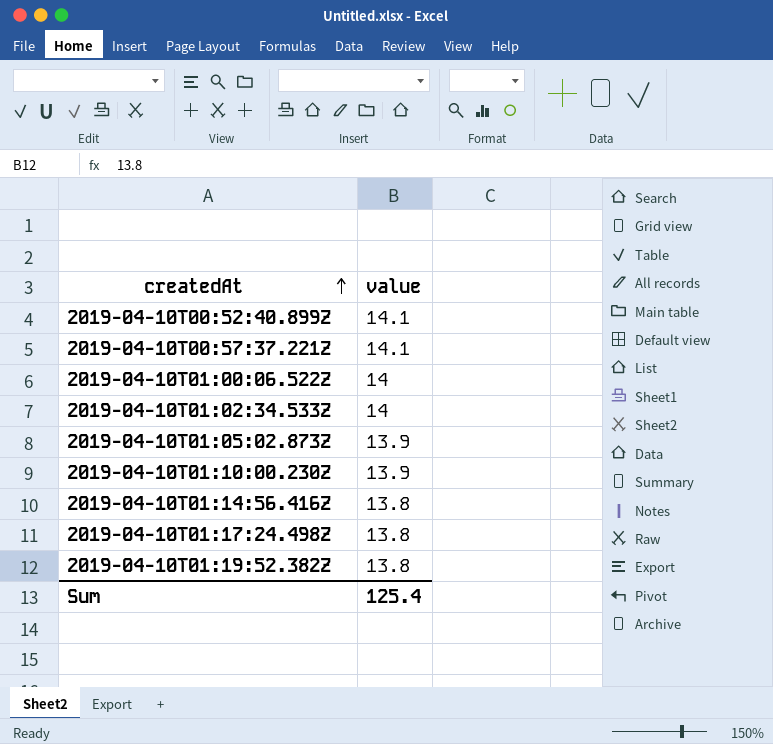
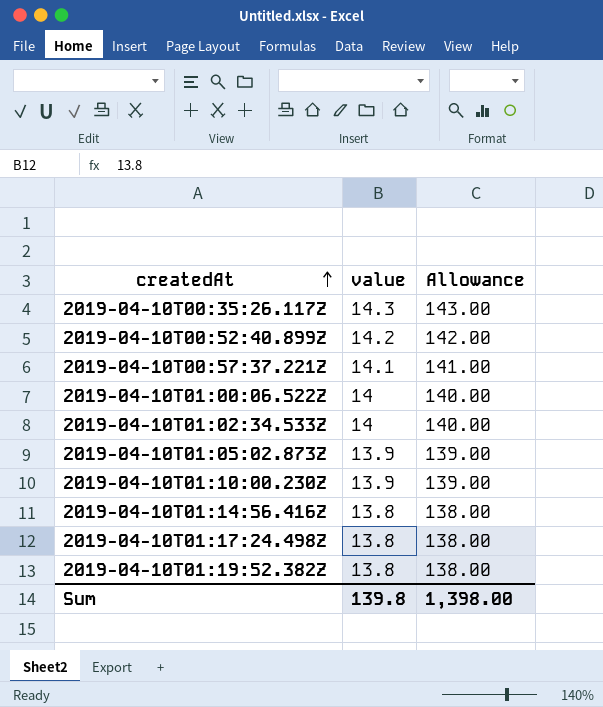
column Allowance | formula: none -> [value] * 10
row 2019-04-10T00:35:26.117Z: none -> 14.3 | 143.00
2019-04-10T00:52:40.899Z | value: 14.1 -> 14.2
Sum | value: 125.4 -> 139.8

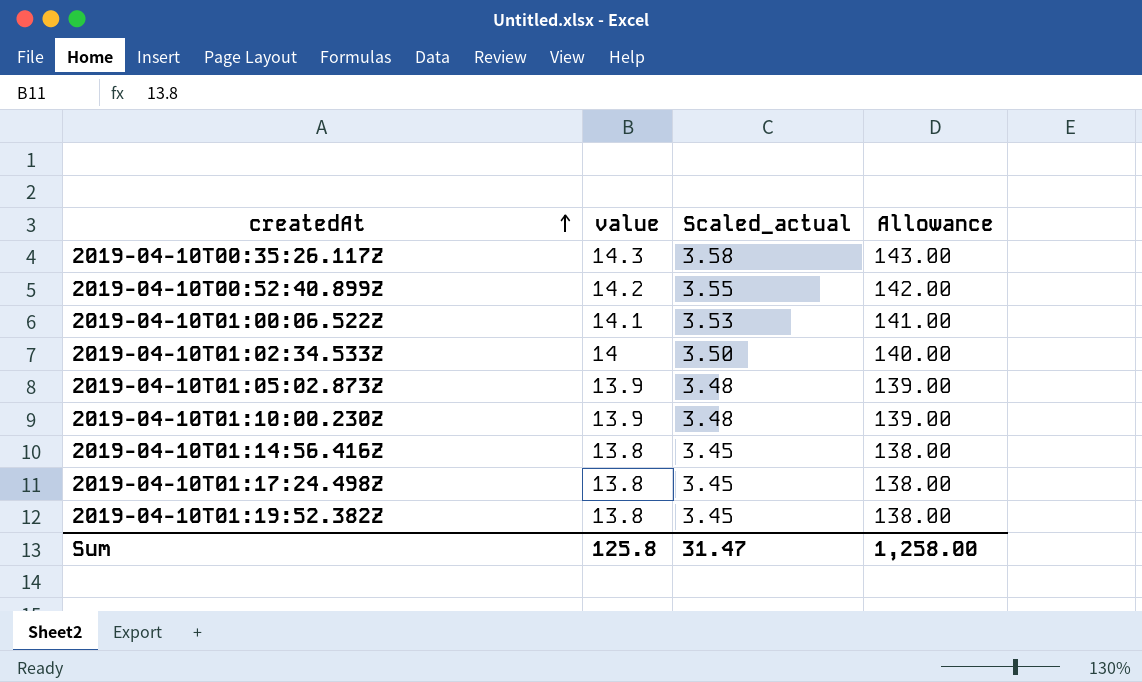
column Scaled_actual | formula: none -> [value] * 0.25
row 2019-04-10T00:57:37.221Z: 14.1 | 141.00 -> none
2019-04-10T01:00:06.522Z | value: 14 -> 14.1
2019-04-10T01:00:06.522Z | Allowance: 140.00 -> 141.00
Sum | value: 139.8 -> 125.8
Sum | Allowance: 1,398.00 -> 1,258.00

